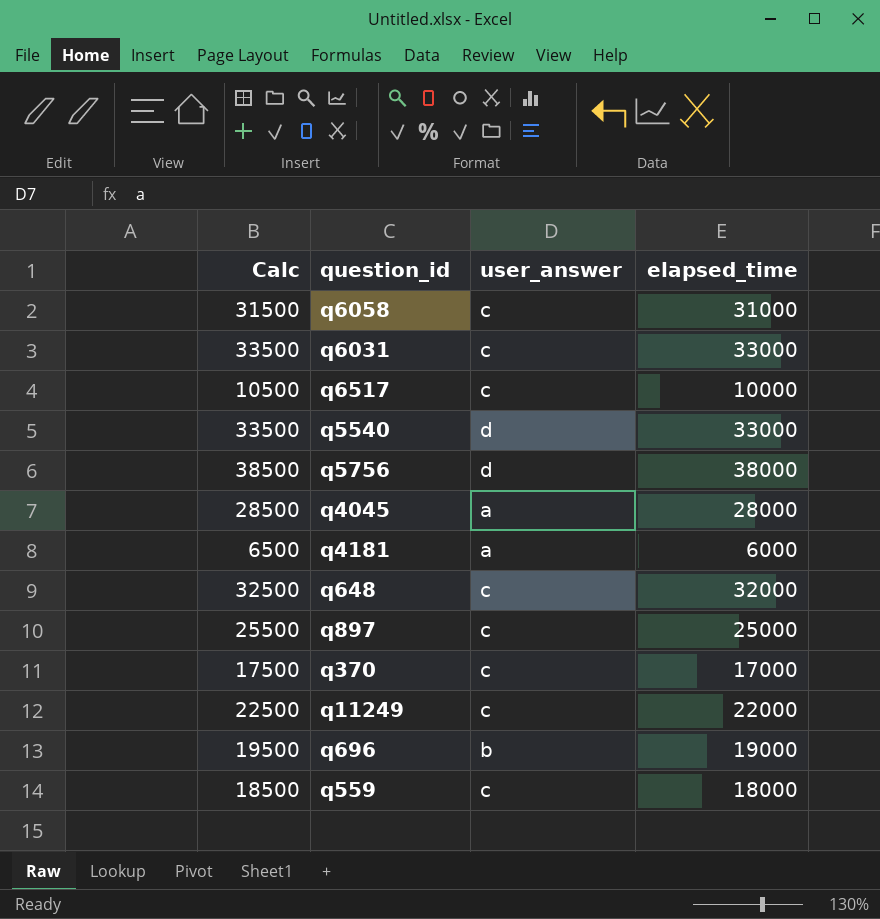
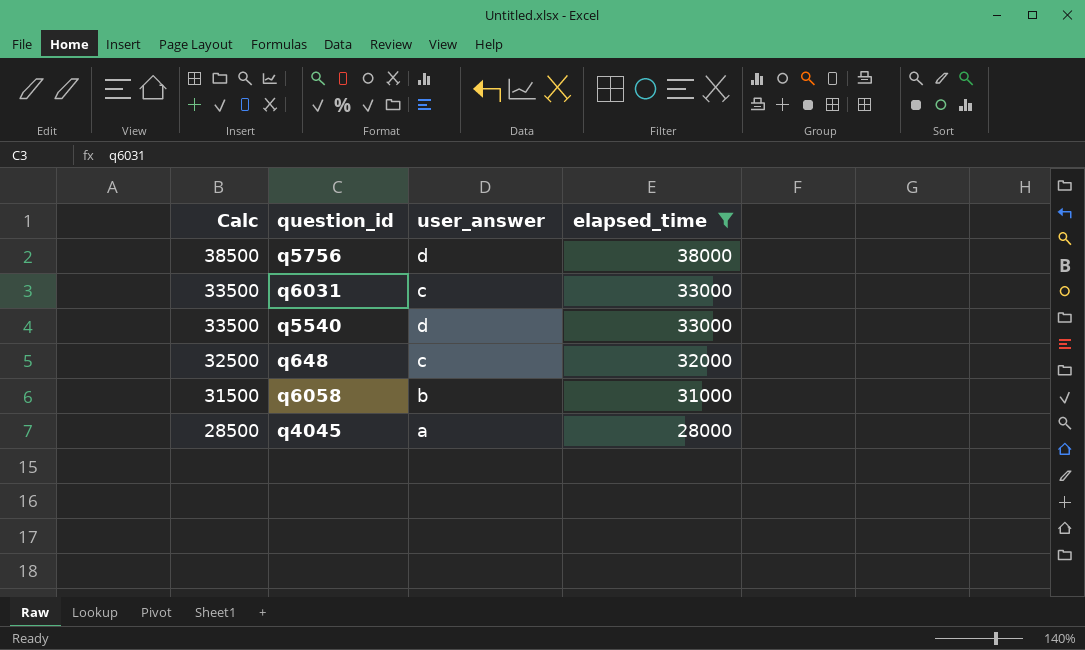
filter: none -> elapsed_time >= 28000
row order: none -> Calc descending
q6058 | user_answer: c -> b

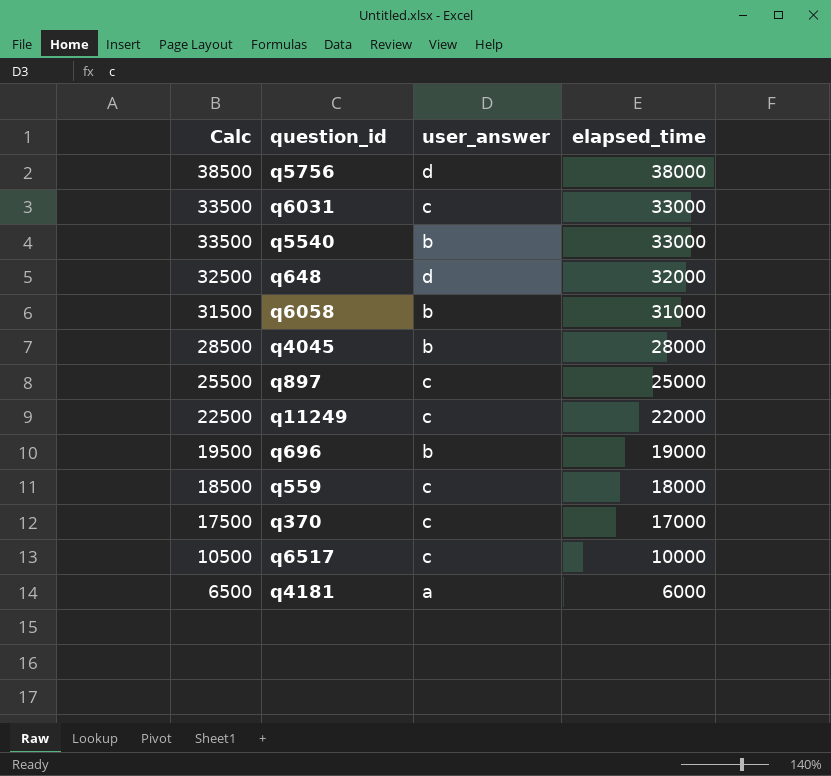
filter: elapsed_time >= 28000 -> none
q5540 | user_answer: d -> b
q648 | user_answer: c -> d
q4045 | user_answer: a -> b

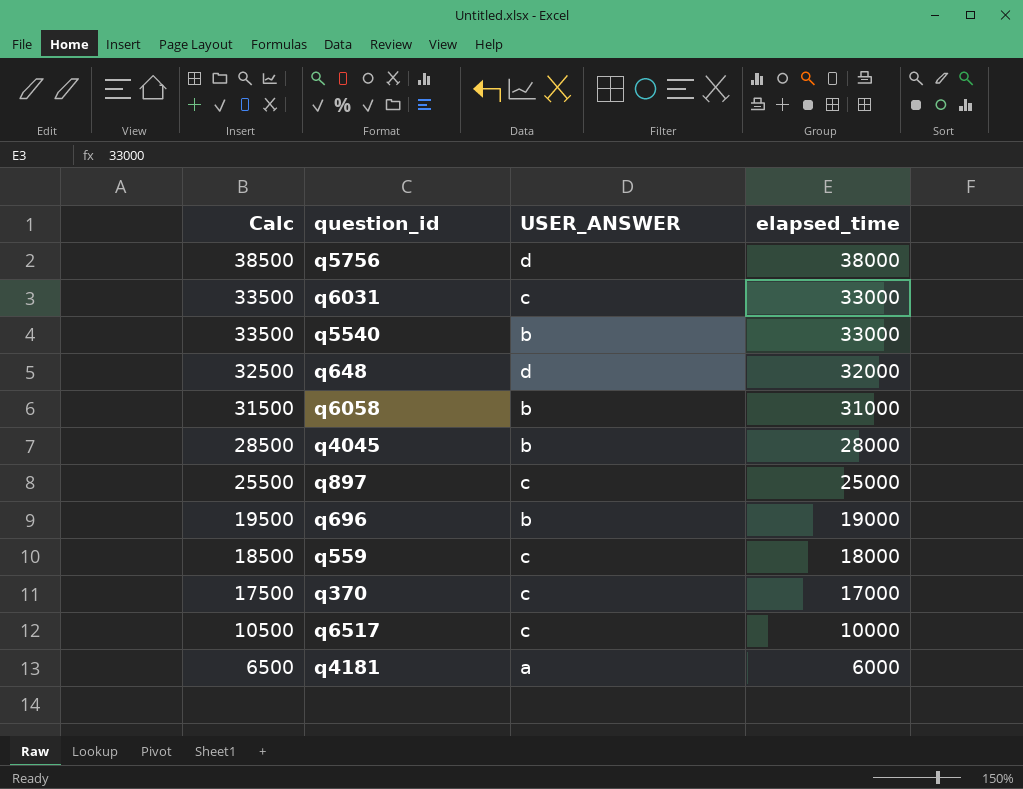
column name: user_answer -> USER_ANSWER
row q11249: 22500 | c | 22000 -> none

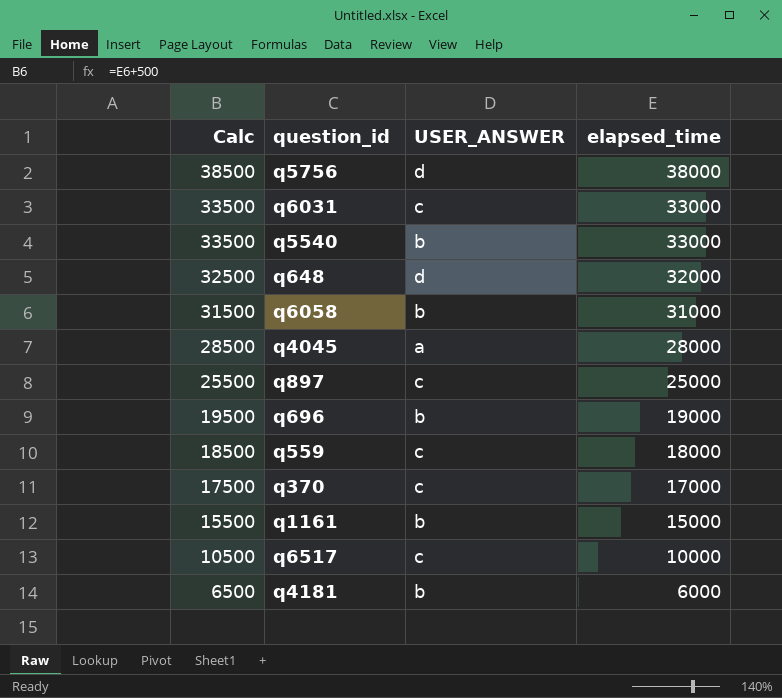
q4045 | USER_ANSWER: b -> a
row q1161: none -> 15500 | b | 15000
q4181 | USER_ANSWER: a -> b

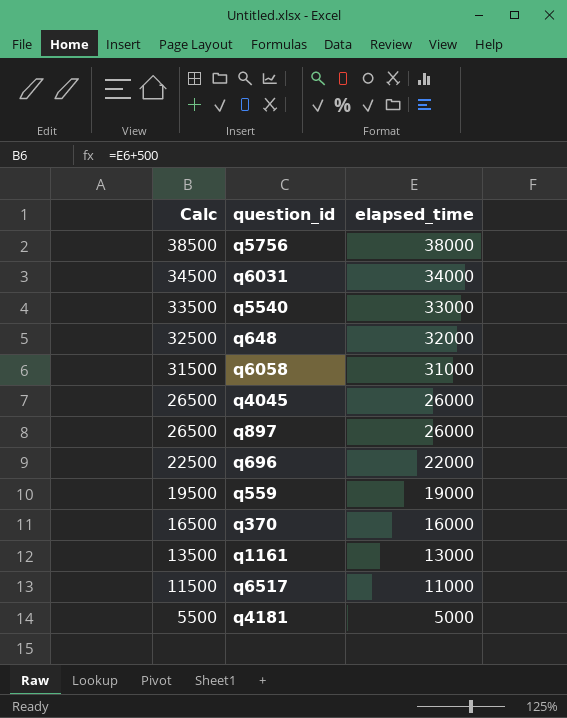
column USER_ANSWER | position: 3 -> none
q6031 | Calc: 33500 -> 34500
q6031 | elapsed_time: 33000 -> 34000
q4045 | Calc: 28500 -> 26500
q4045 | elapsed_time: 28000 -> 26000
q897 | Calc: 25500 -> 26500
q897 | elapsed_time: 25000 -> 26000
q696 | Calc: 19500 -> 22500
q696 | elapsed_time: 19000 -> 22000
q559 | Calc: 18500 -> 19500
q559 | elapsed_time: 18000 -> 19000
q370 | Calc: 17500 -> 16500
q370 | elapsed_time: 17000 -> 16000
q1161 | Calc: 15500 -> 13500
q1161 | elapsed_time: 15000 -> 13000
q6517 | Calc: 10500 -> 11500
q6517 | elapsed_time: 10000 -> 11000
q4181 | Calc: 6500 -> 5500
q4181 | elapsed_time: 6000 -> 5000

